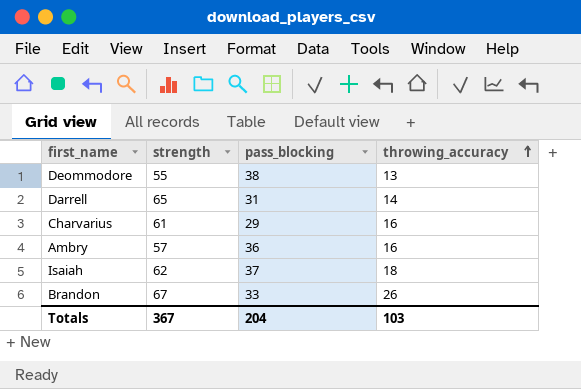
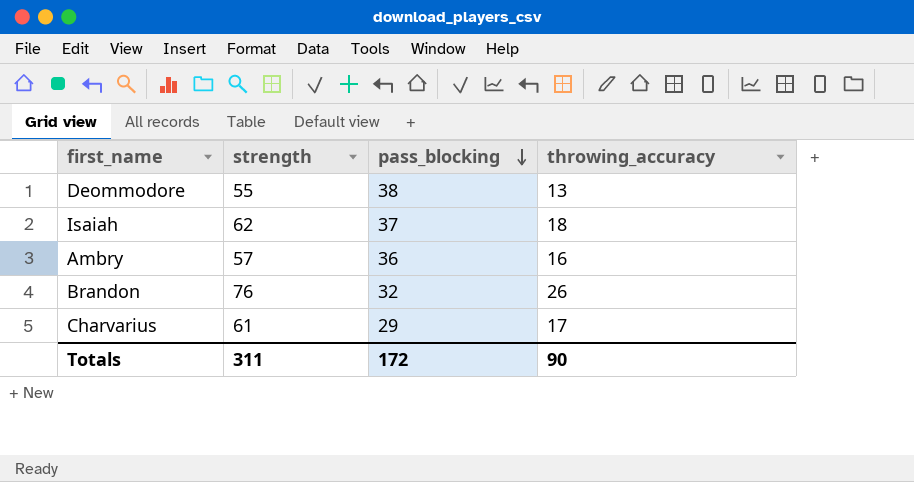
row order: throwing_accuracy ascending -> pass_blocking descending
row Darrell: 65 | 31 | 14 -> none
Brandon | strength: 67 -> 76
Brandon | pass_blocking: 33 -> 32
Charvarius | throwing_accuracy: 16 -> 17
Totals | strength: 367 -> 311
Totals | pass_blocking: 204 -> 172
Totals | throwing_accuracy: 103 -> 90

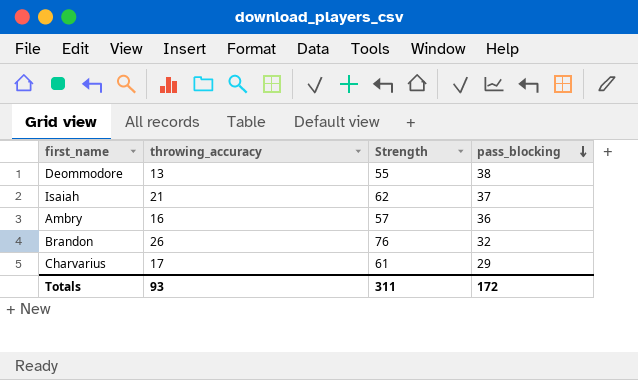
column throwing_accuracy | position: 4 -> 2
column name: strength -> Strength
Isaiah | throwing_accuracy: 18 -> 21
Totals | throwing_accuracy: 90 -> 93

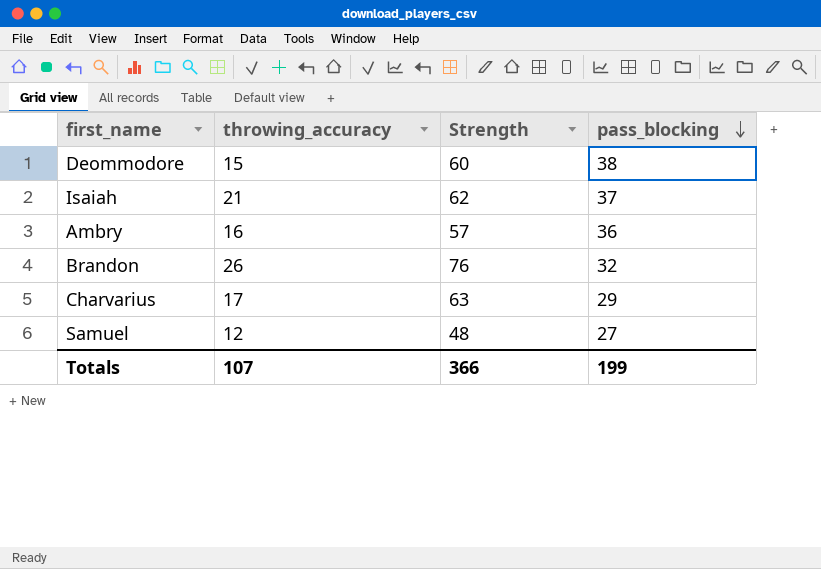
Deommodore | throwing_accuracy: 13 -> 15
Deommodore | Strength: 55 -> 60
Charvarius | Strength: 61 -> 63
row Samuel: none -> 12 | 48 | 27
Totals | throwing_accuracy: 93 -> 107
Totals | Strength: 311 -> 366
Totals | pass_blocking: 172 -> 199

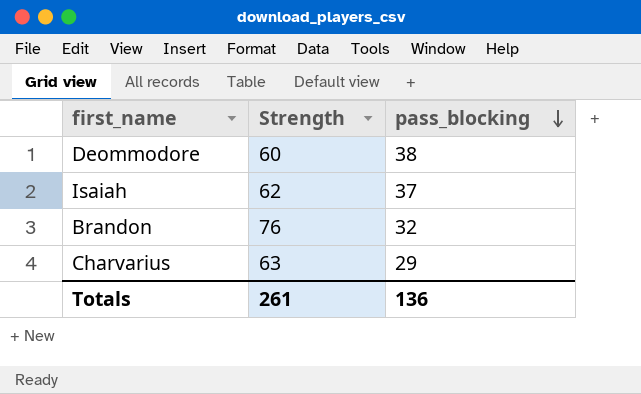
column throwing_accuracy | position: 2 -> none
row Ambry: 16 | 57 | 36 -> none
row Samuel: 12 | 48 | 27 -> none
Totals | Strength: 366 -> 261
Totals | pass_blocking: 199 -> 136

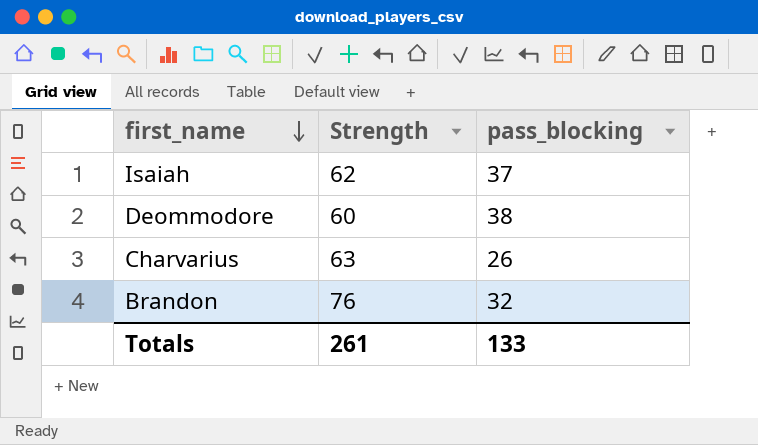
row order: pass_blocking descending -> first_name descending
Charvarius | pass_blocking: 29 -> 26
Totals | pass_blocking: 136 -> 133

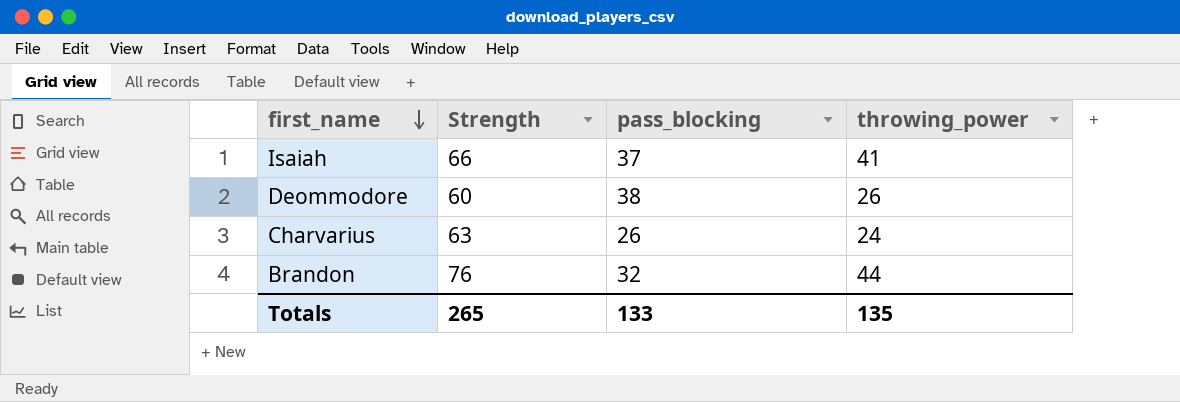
column throwing_power | position: none -> 4
Isaiah | Strength: 62 -> 66
Totals | Strength: 261 -> 265

